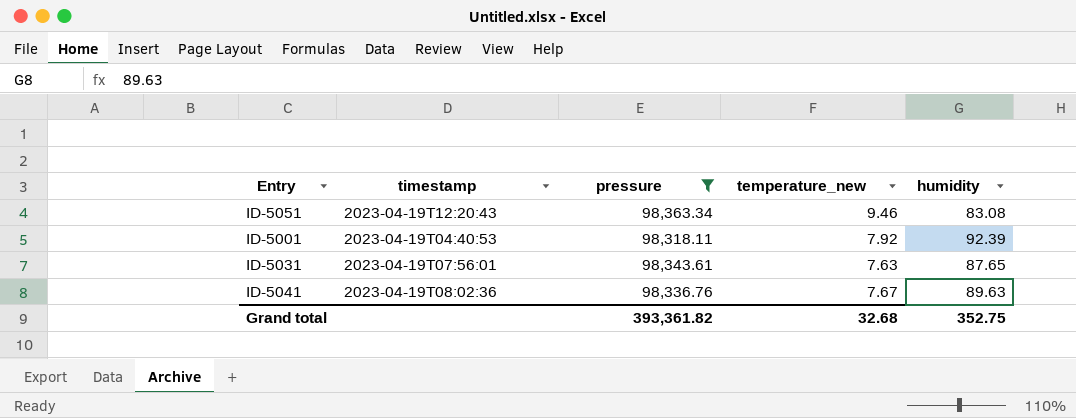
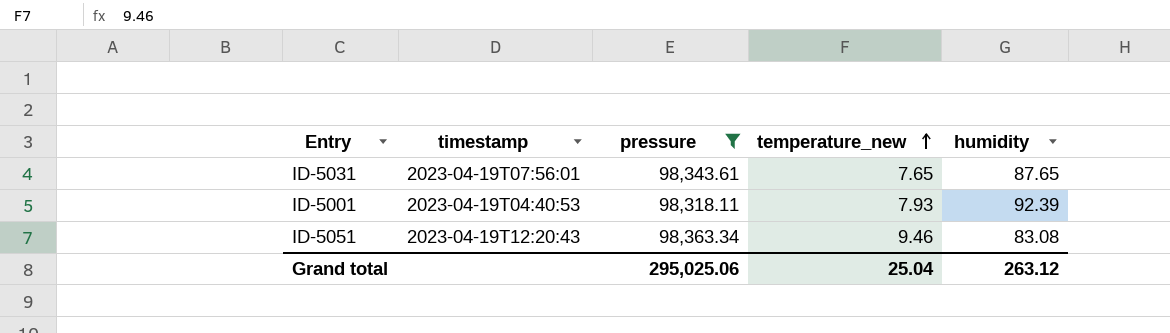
row order: none -> temperature_new ascending
row ID-5041: 2023-04-19T08:02:36 | 98,336.76 | 7.67 | 89.63 -> none
ID-5031 | temperature_new: 7.63 -> 7.65
ID-5001 | temperature_new: 7.92 -> 7.93
Grand total | pressure: 393,361.82 -> 295,025.06
Grand total | temperature_new: 32.68 -> 25.04
Grand total | humidity: 352.75 -> 263.12

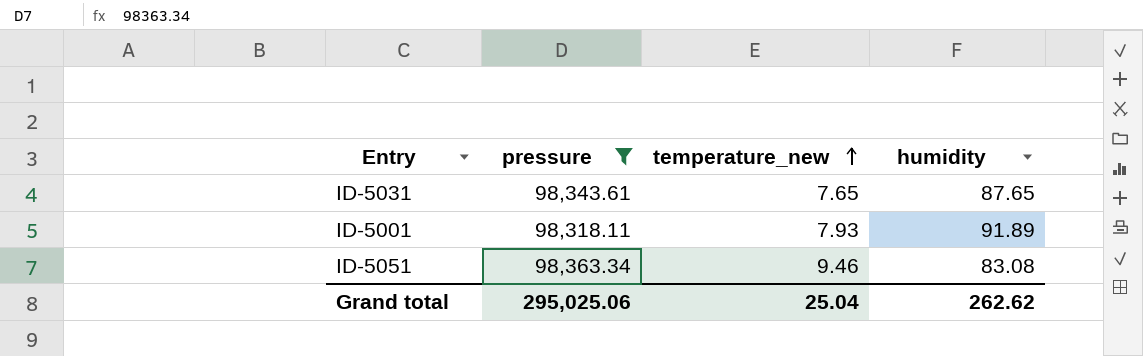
column timestamp | position: 2 -> none
ID-5001 | humidity: 92.39 -> 91.89
Grand total | humidity: 263.12 -> 262.62

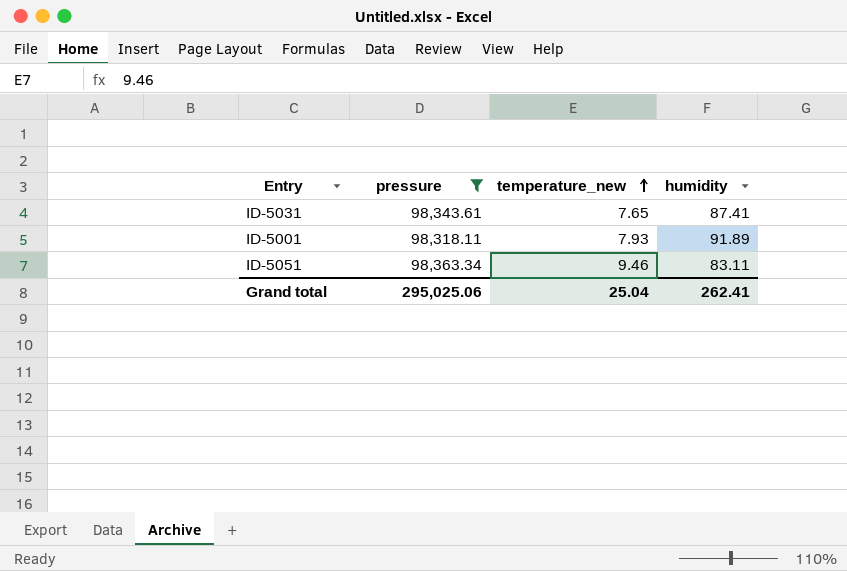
ID-5031 | humidity: 87.65 -> 87.41
ID-5051 | humidity: 83.08 -> 83.11
Grand total | humidity: 262.62 -> 262.41

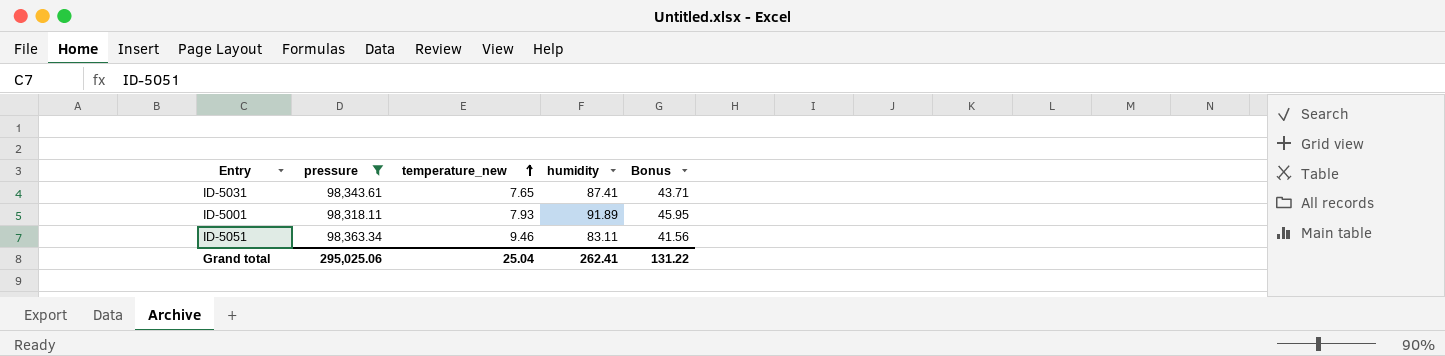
column Bonus | formula: none -> [humidity] * 0.5

